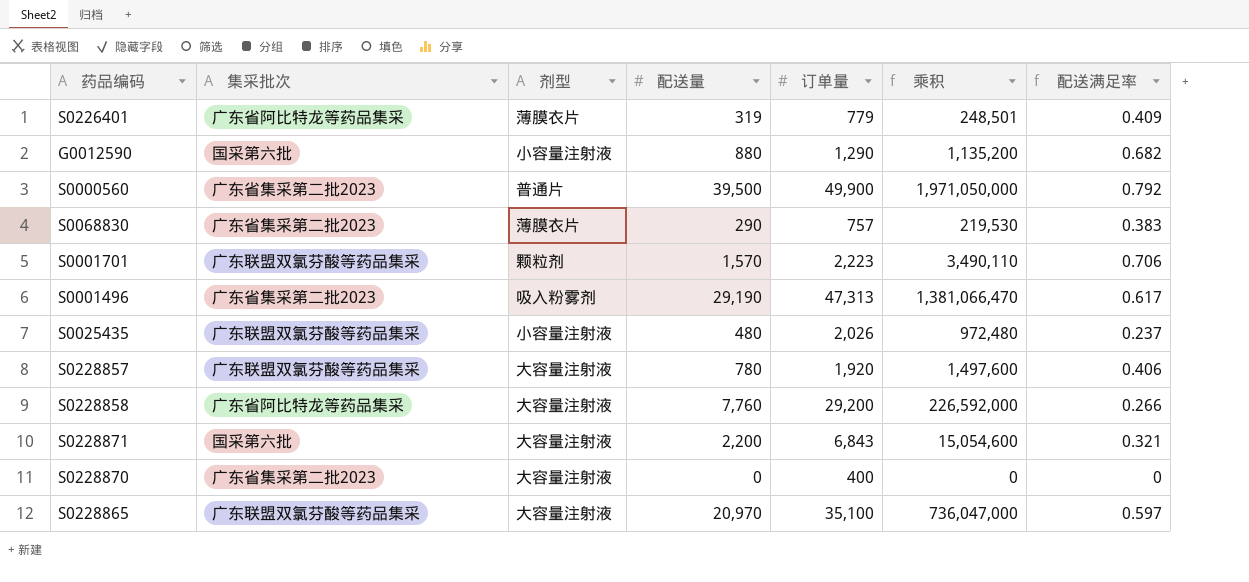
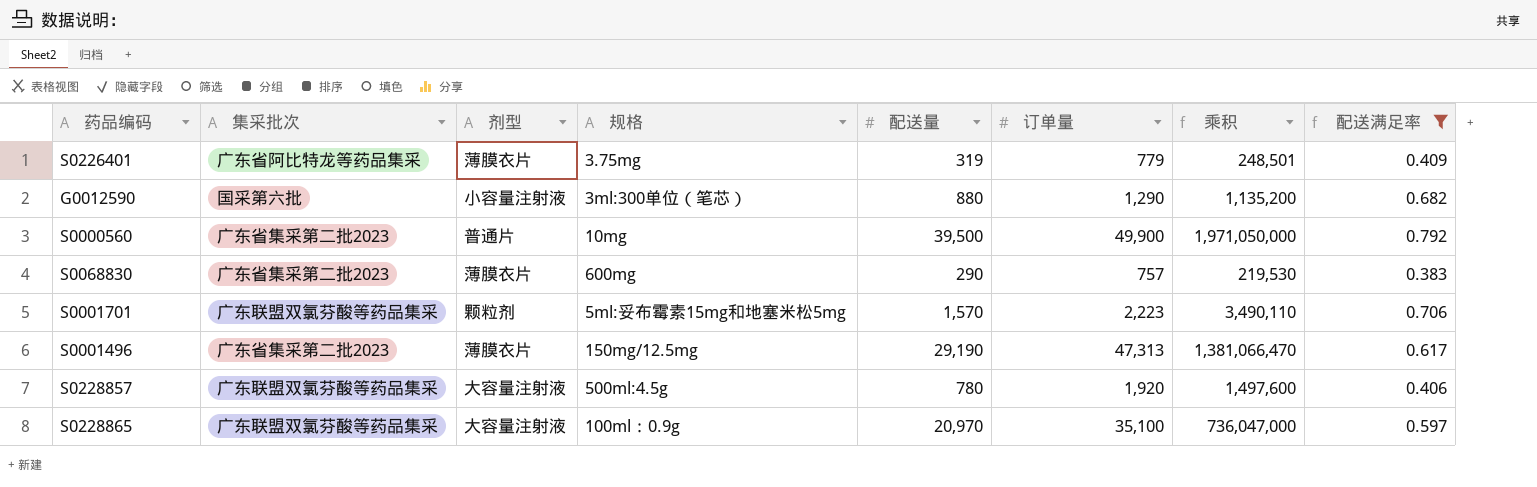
filter: none -> 配送满足率 >= 0.383
column 规格 | position: none -> 4
S0001496 | 剂型: 吸入粉雾剂 -> 薄膜衣片

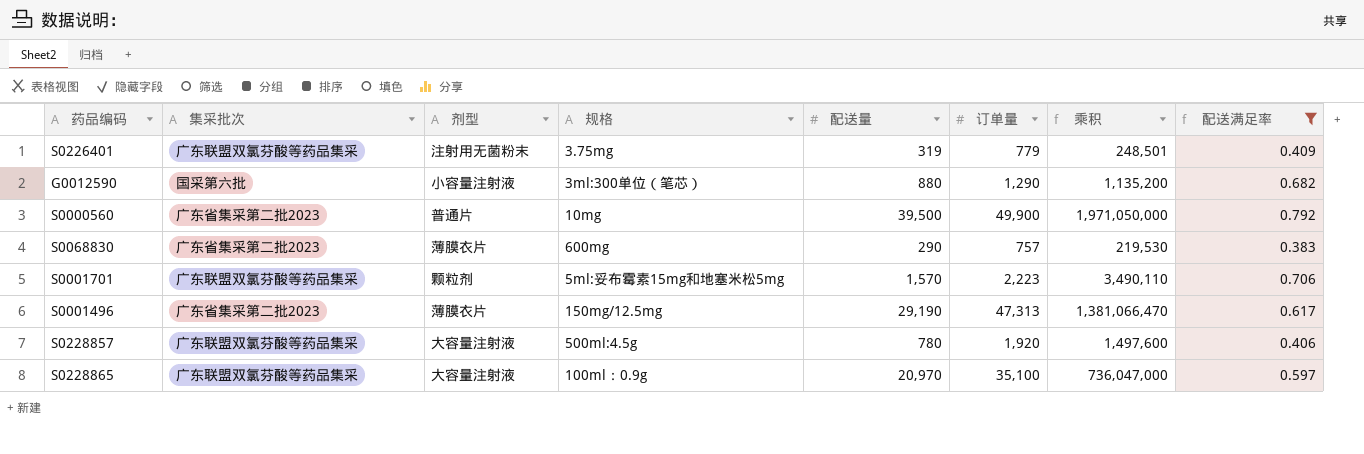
S0226401 | 集采批次: 广东省阿比特龙等药品集采 -> 广东联盟双氯芬酸等药品集采
S0226401 | 剂型: 薄膜衣片 -> 注射用无菌粉末

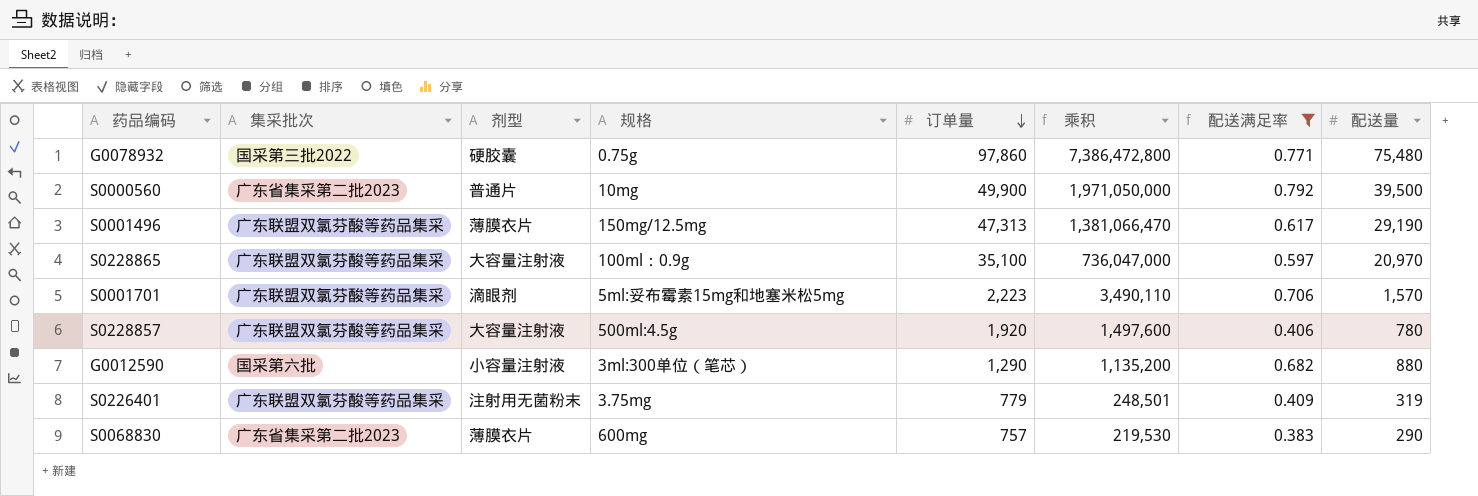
row order: none -> 订单量 descending
column 配送量 | position: 5 -> 8
row G0078932: none -> 国采第三批2022 | 硬胶囊 | 0.75g | 97,860 | 7,386,472,800 | 0.771 | 75,480
S0001496 | 集采批次: 广东省集采第二批2023 -> 广东联盟双氯芬酸等药品集采
S0001701 | 剂型: 颗粒剂 -> 滴眼剂

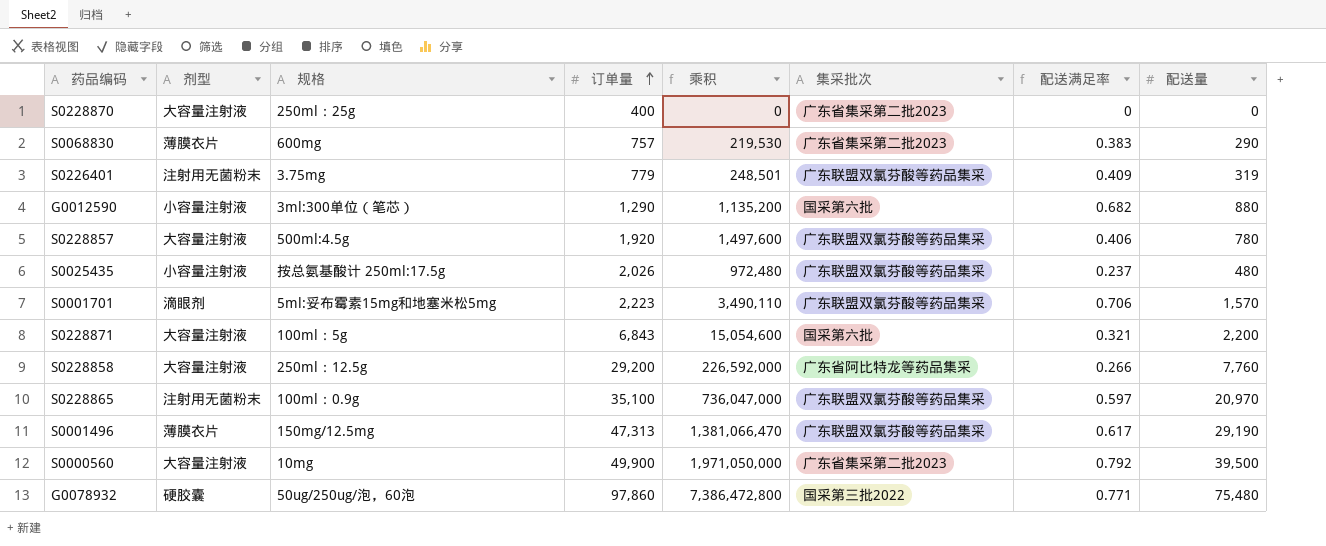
filter: 配送满足率 >= 0.383 -> none
row order: 订单量 descending -> 订单量 ascending
column 集采批次 | position: 2 -> 6
S0228865 | 剂型: 大容量注射液 -> 注射用无菌粉末
S0000560 | 剂型: 普通片 -> 大容量注射液
G0078932 | 规格: 0.75g -> 50ug/250ug/泡，60泡

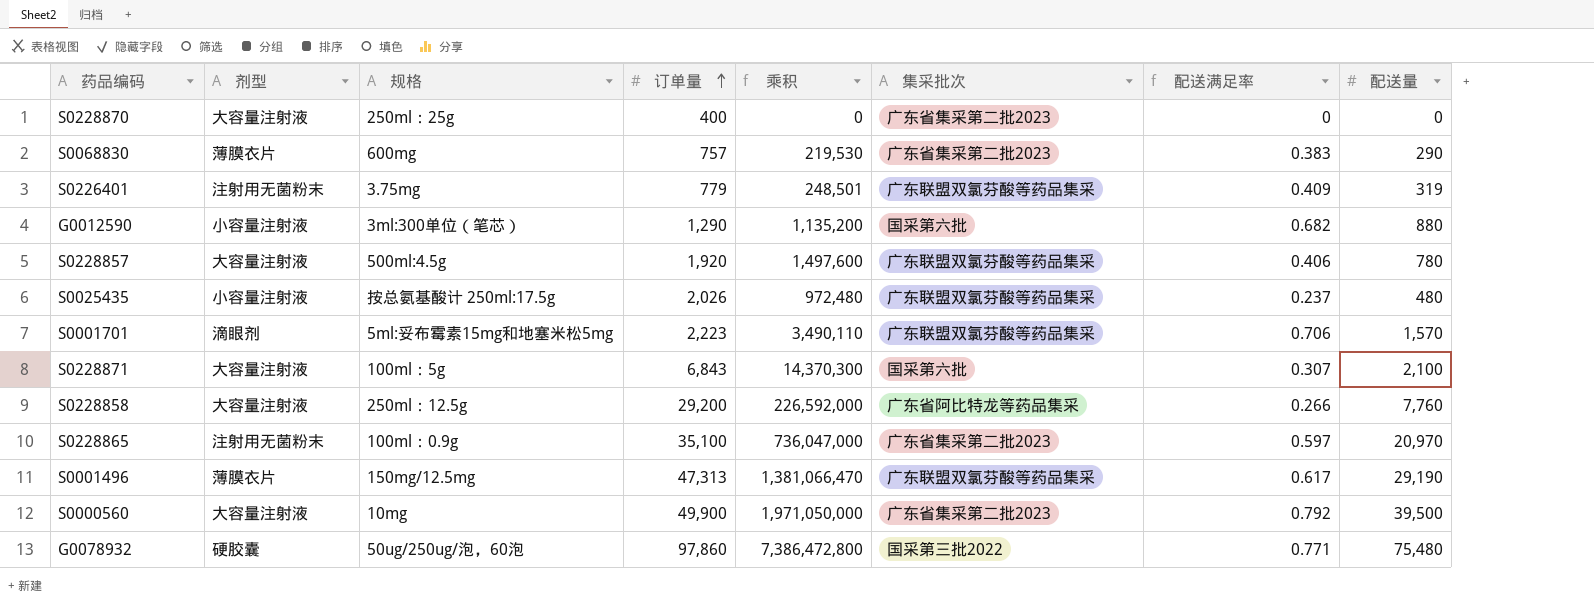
S0228871 | 乘积: 15,054,600 -> 14,370,300
S0228871 | 配送满足率: 0.321 -> 0.307
S0228871 | 配送量: 2,200 -> 2,100
S0228865 | 集采批次: 广东联盟双氯芬酸等药品集采 -> 广东省集采第二批2023

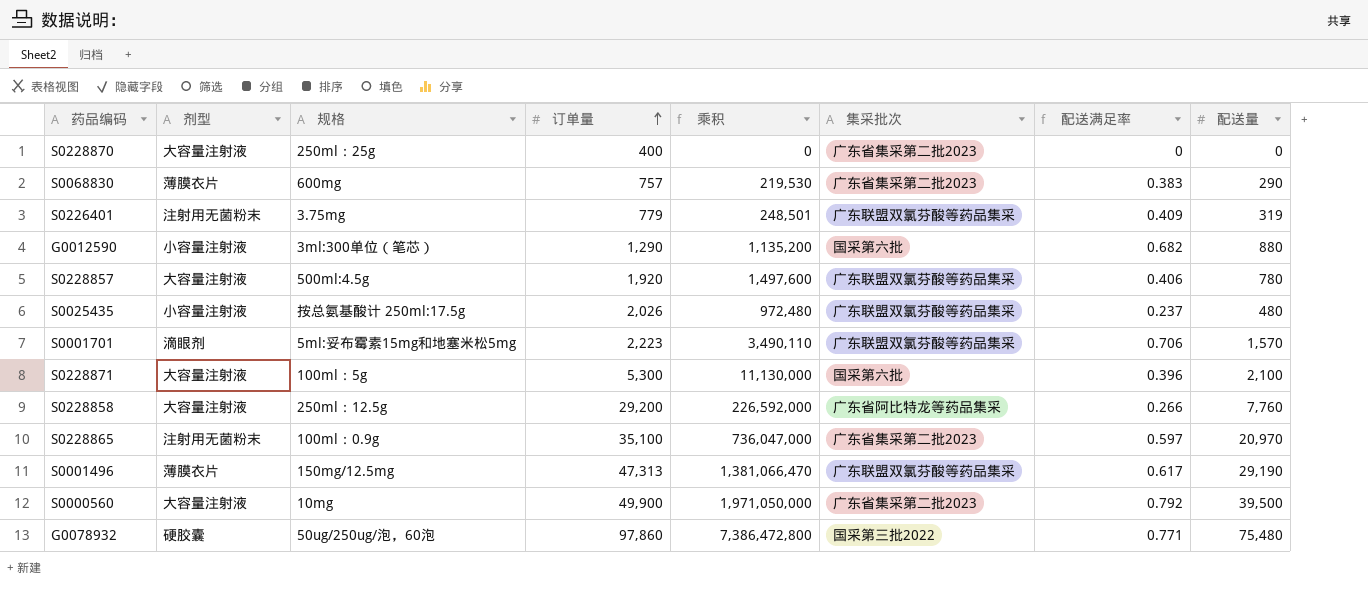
S0228871 | 订单量: 6,843 -> 5,300
S0228871 | 乘积: 14,370,300 -> 11,130,000
S0228871 | 配送满足率: 0.307 -> 0.396

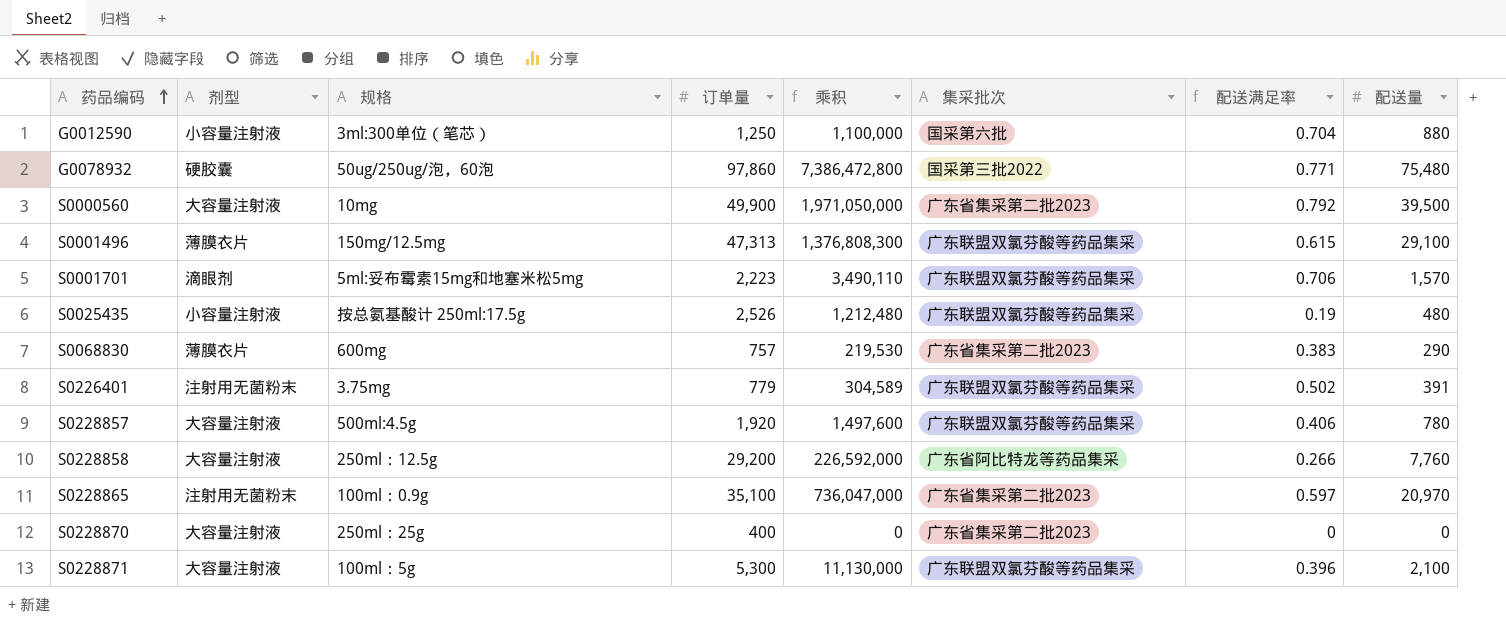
row order: 订单量 ascending -> 药品编码 ascending
G0012590 | 订单量: 1,290 -> 1,250
G0012590 | 乘积: 1,135,200 -> 1,100,000
G0012590 | 配送满足率: 0.682 -> 0.704
S0001496 | 乘积: 1,381,066,470 -> 1,376,808,300
S0001496 | 配送满足率: 0.617 -> 0.615
S0001496 | 配送量: 29,190 -> 29,100
S0025435 | 订单量: 2,026 -> 2,526
S0025435 | 乘积: 972,480 -> 1,212,480
S0025435 | 配送满足率: 0.237 -> 0.19
S0226401 | 乘积: 248,501 -> 304,589
S0226401 | 配送满足率: 0.409 -> 0.502
S0226401 | 配送量: 319 -> 391
S0228871 | 集采批次: 国采第六批 -> 广东联盟双氯芬酸等药品集采

